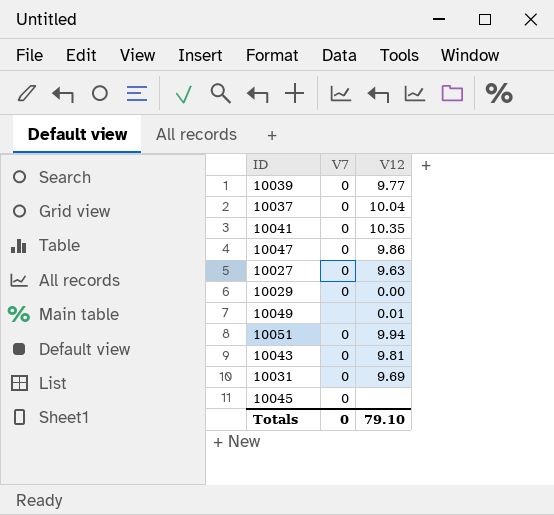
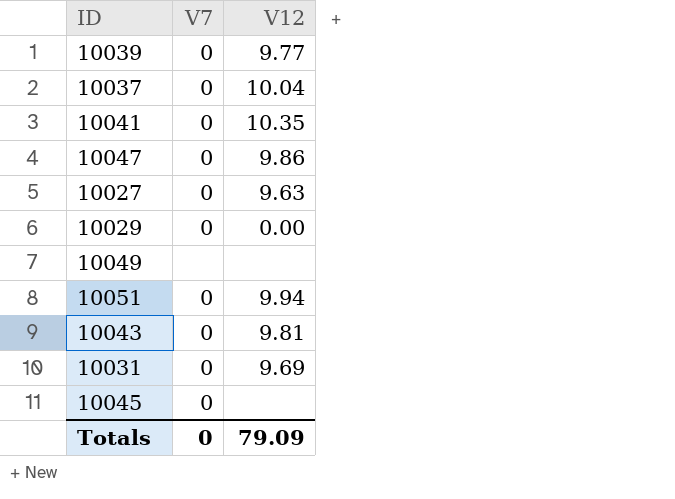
10049 | V12: 0.01 -> none
Totals | V12: 79.10 -> 79.09

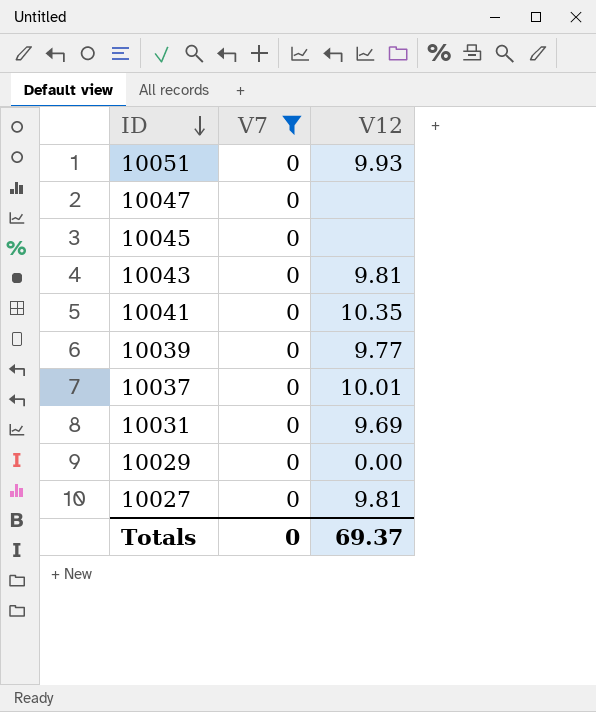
filter: none -> V7 = 0
row order: none -> ID descending
10051 | V12: 9.94 -> 9.93
10047 | V12: 9.86 -> none
10037 | V12: 10.04 -> 10.01
10027 | V12: 9.63 -> 9.81
Totals | V12: 79.09 -> 69.37

